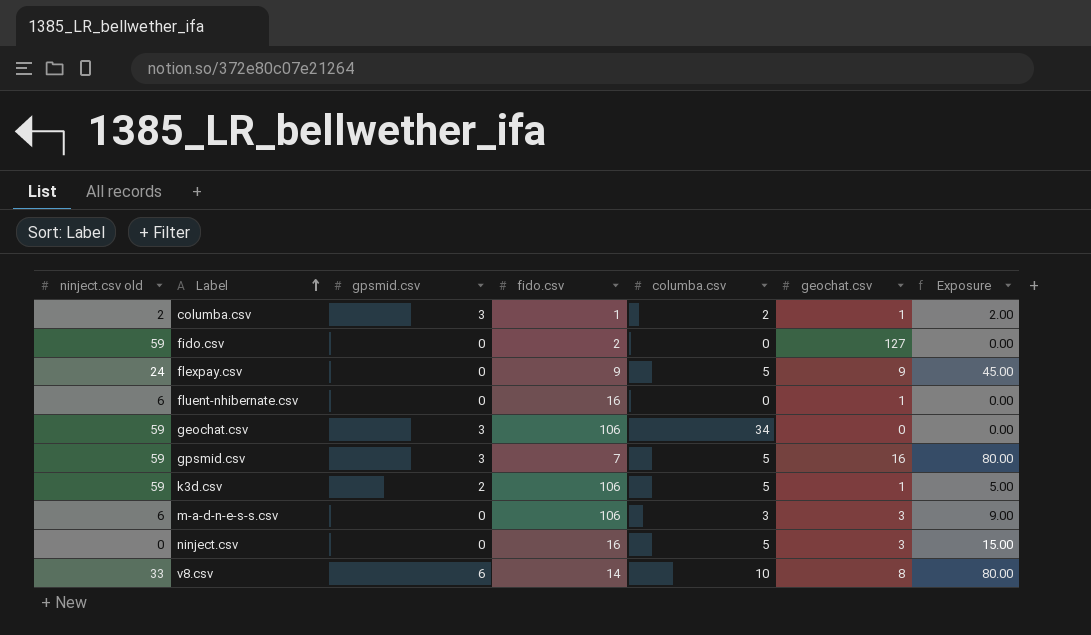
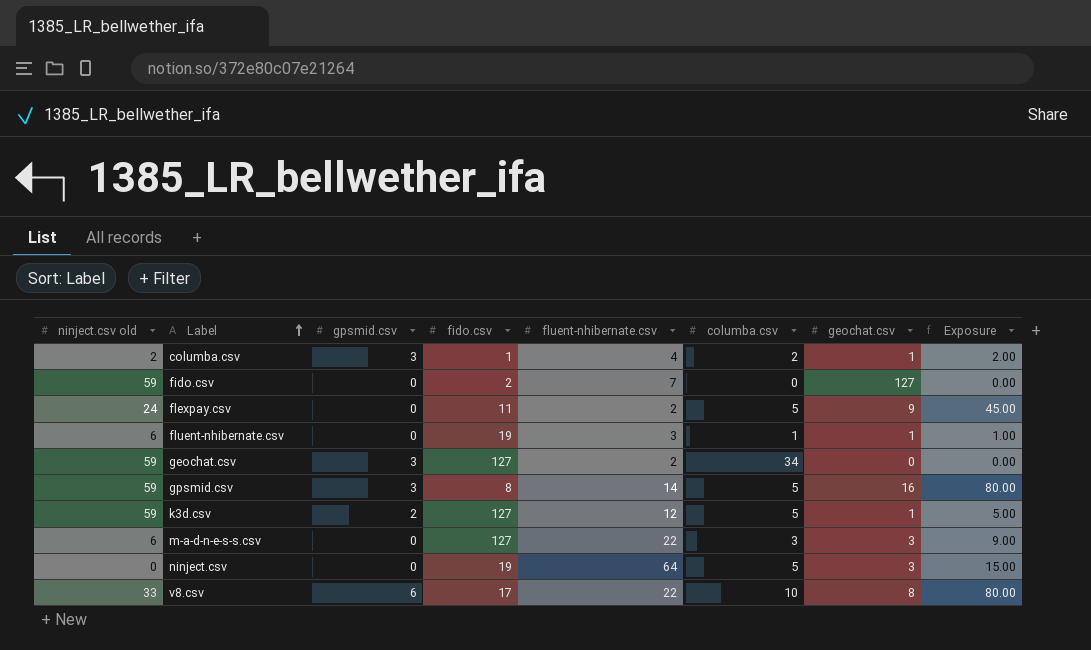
column fluent-nhibernate.csv | position: none -> 5
flexpay.csv | fido.csv: 9 -> 11
fluent-nhibernate.csv | fido.csv: 16 -> 19
fluent-nhibernate.csv | columba.csv: 0 -> 1
fluent-nhibernate.csv | Exposure: 0.00 -> 1.00
geochat.csv | fido.csv: 106 -> 127
gpsmid.csv | fido.csv: 7 -> 8
k3d.csv | fido.csv: 106 -> 127
m-a-d-n-e-s-s.csv | fido.csv: 106 -> 127
ninject.csv | fido.csv: 16 -> 19
v8.csv | fido.csv: 14 -> 17

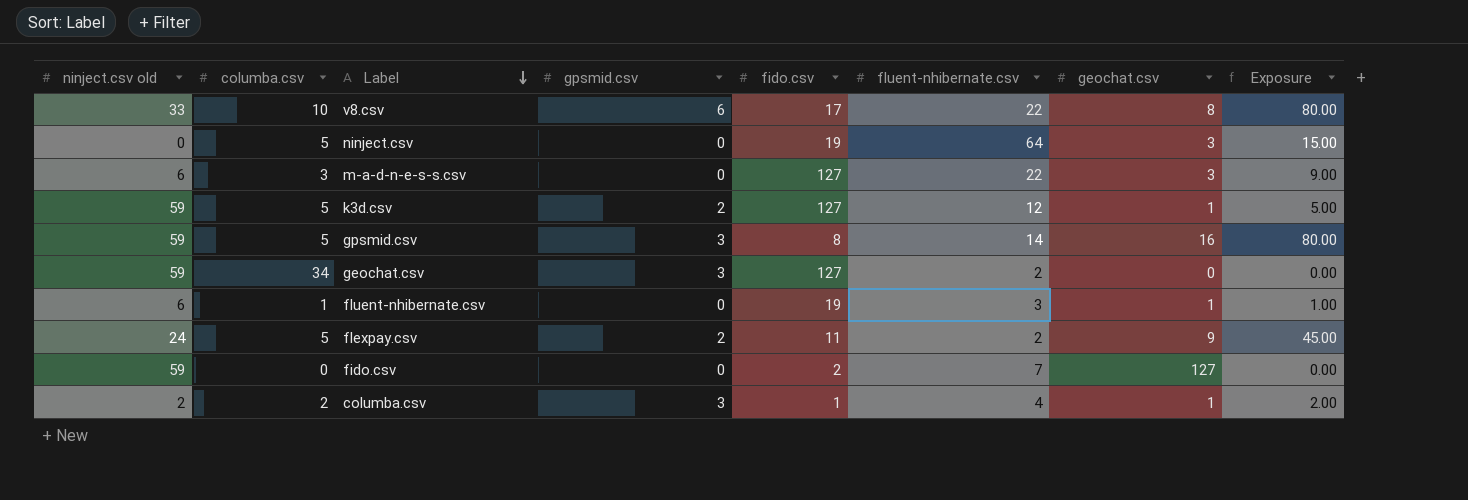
row order: Label ascending -> Label descending
column columba.csv | position: 6 -> 2
flexpay.csv | gpsmid.csv: 0 -> 2

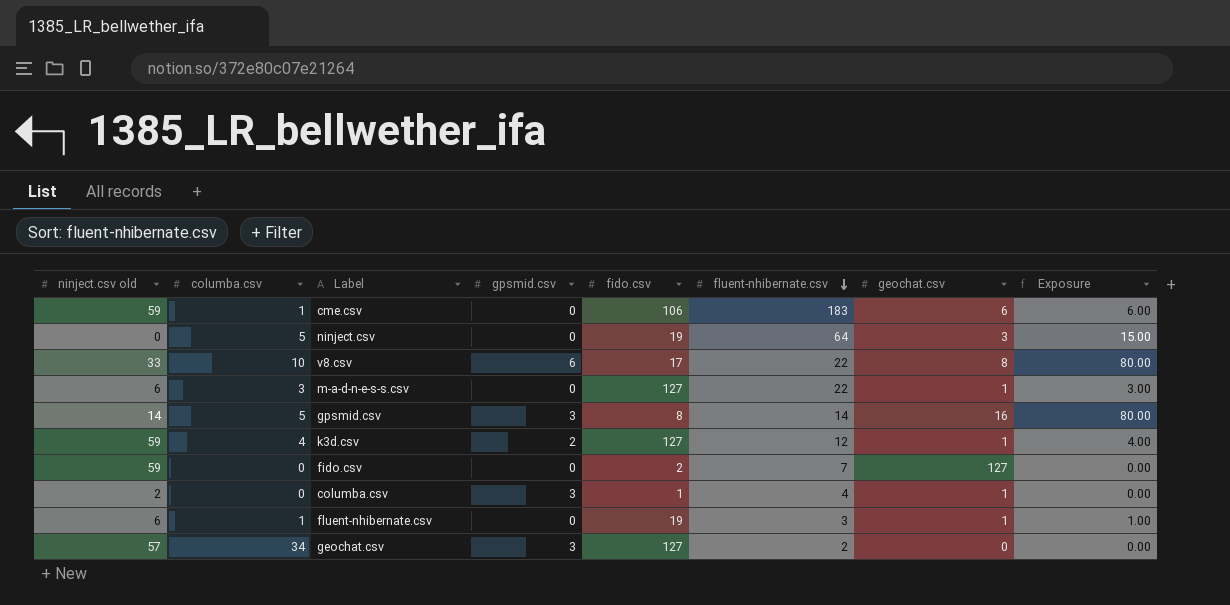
row order: Label descending -> fluent-nhibernate.csv descending
row flexpay.csv: 24 | 5 | 2 | 11 | 2 | 9 | 45.00 -> none
row cme.csv: none -> 59 | 1 | 0 | 106 | 183 | 6 | 6.00
m-a-d-n-e-s-s.csv | geochat.csv: 3 -> 1
m-a-d-n-e-s-s.csv | Exposure: 9.00 -> 3.00
gpsmid.csv | ninject.csv old: 59 -> 14
k3d.csv | columba.csv: 5 -> 4
k3d.csv | Exposure: 5.00 -> 4.00
columba.csv | columba.csv: 2 -> 0
columba.csv | Exposure: 2.00 -> 0.00
geochat.csv | ninject.csv old: 59 -> 57

